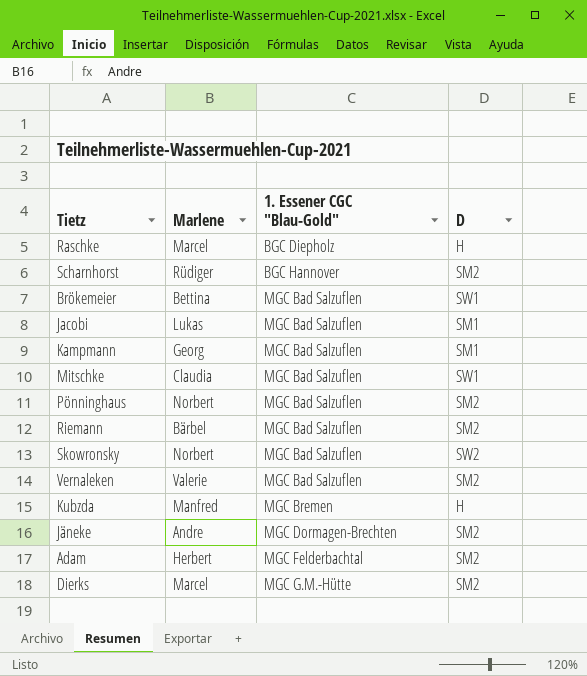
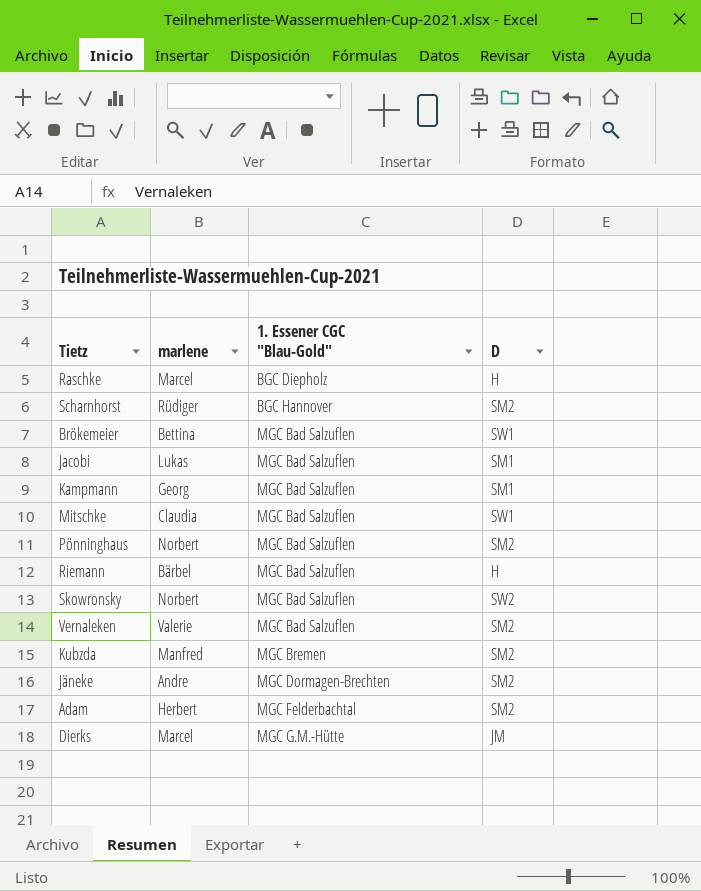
column name: Marlene -> marlene
Riemann | D: SM2 -> H
Kubzda | D: H -> SM2
Dierks | D: SM2 -> JM

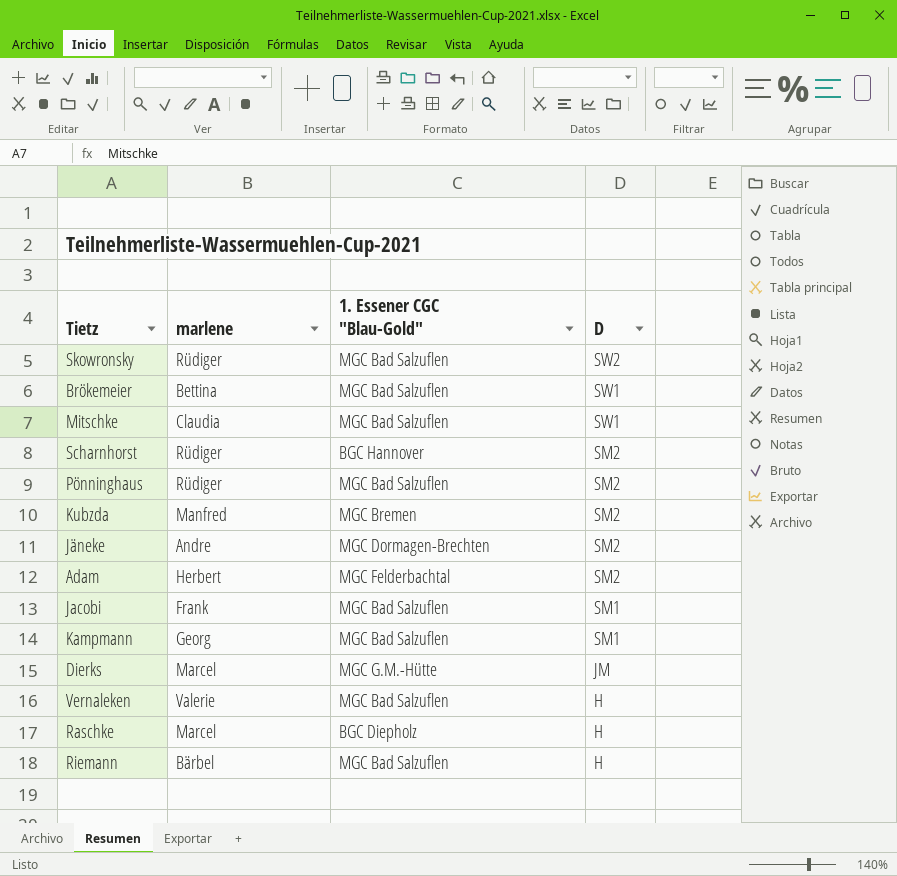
row order: 1. Essener CGC "Blau-Gold" ascending -> D descending
Skowronsky | marlene: Norbert -> Rüdiger
Pönninghaus | marlene: Norbert -> Rüdiger
Jacobi | marlene: Lukas -> Frank
Vernaleken | D: SM2 -> H

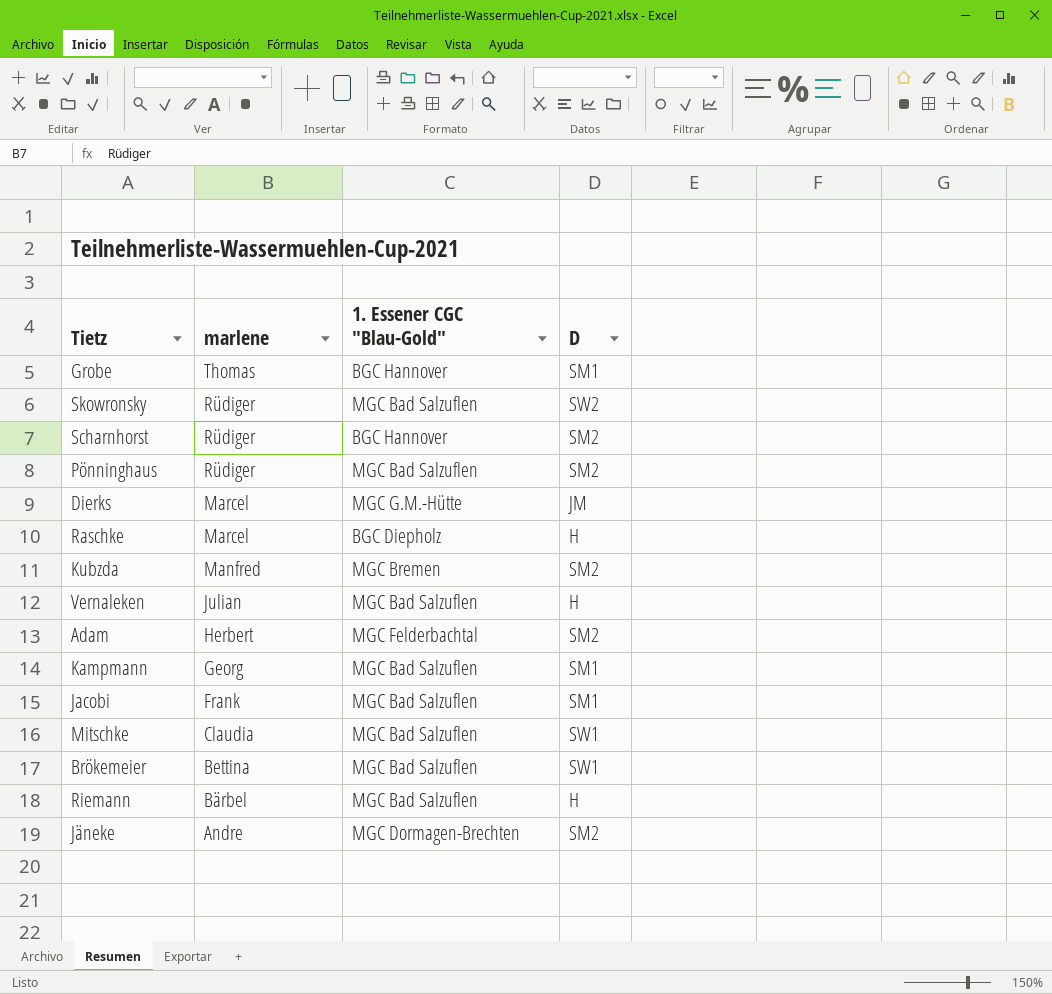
row order: D descending -> marlene descending
row Grobe: none -> Thomas | BGC Hannover | SM1
Vernaleken | marlene: Valerie -> Julian

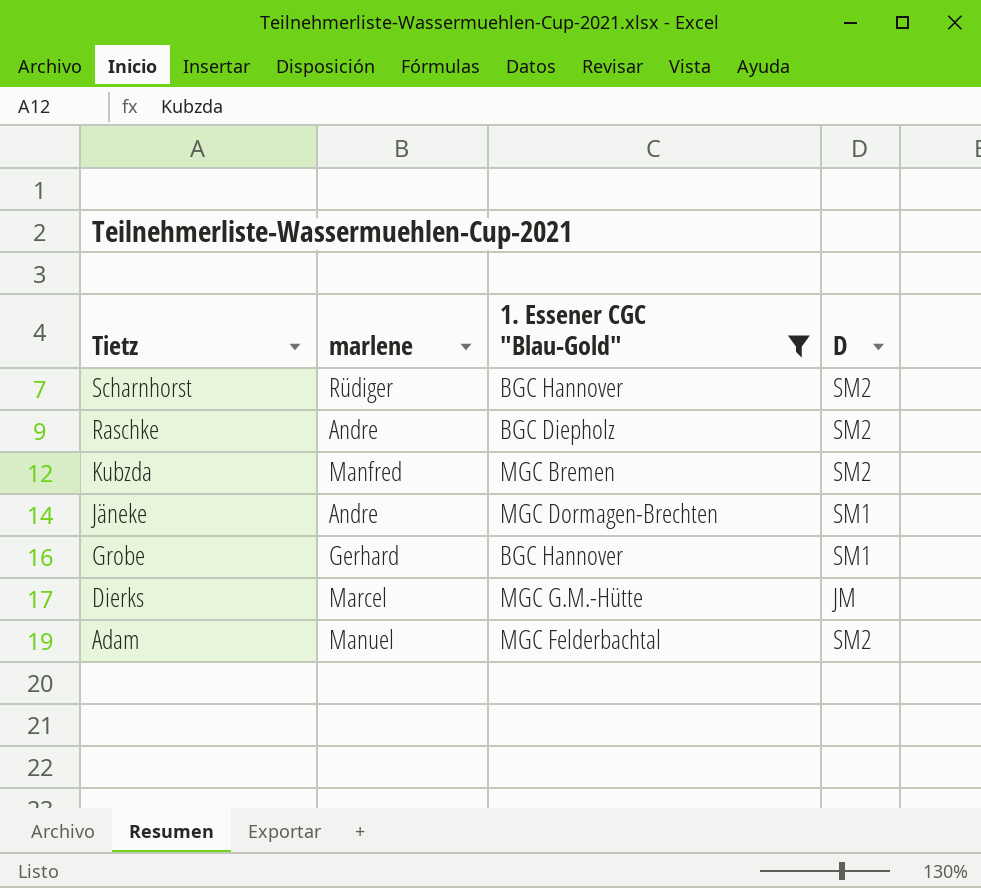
filter: none -> 1. Essener CGC "Blau-Gold" != MGC Bad Salzuflen
row order: marlene descending -> Tietz descending
Raschke | marlene: Marcel -> Andre
Raschke | D: H -> SM2
Jäneke | D: SM2 -> SM1
Grobe | marlene: Thomas -> Gerhard
Adam | marlene: Herbert -> Manuel

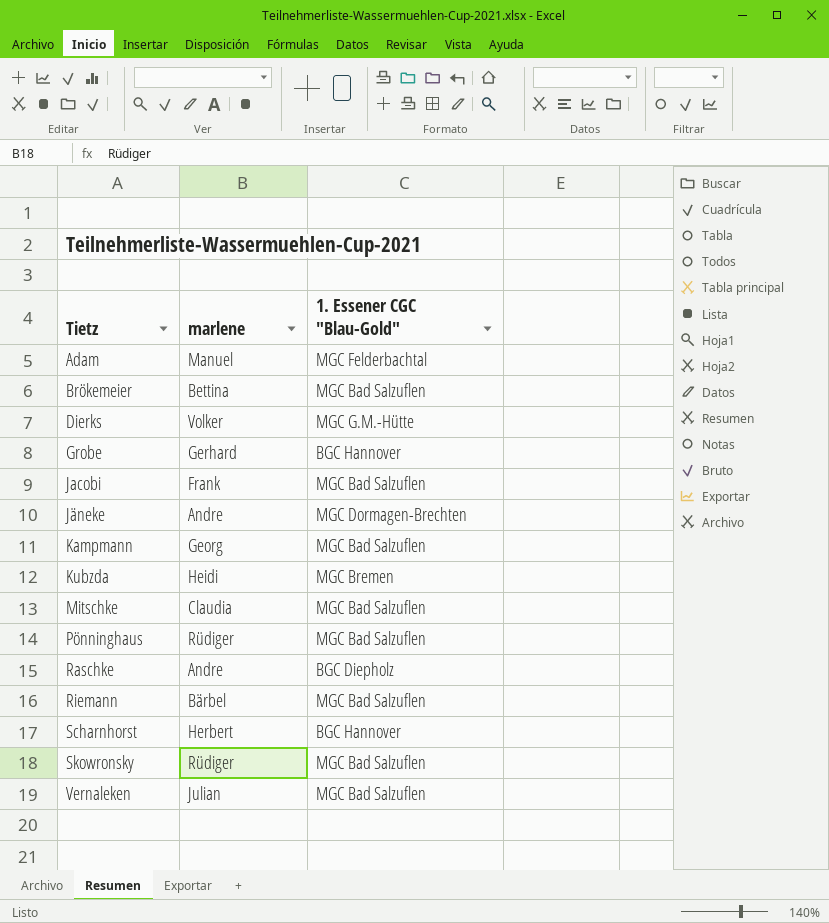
filter: 1. Essener CGC "Blau-Gold" != MGC Bad Salzuflen -> none
row order: Tietz descending -> Tietz ascending
column D | position: 4 -> none
Dierks | marlene: Marcel -> Volker
Kubzda | marlene: Manfred -> Heidi
Scharnhorst | marlene: Rüdiger -> Herbert

